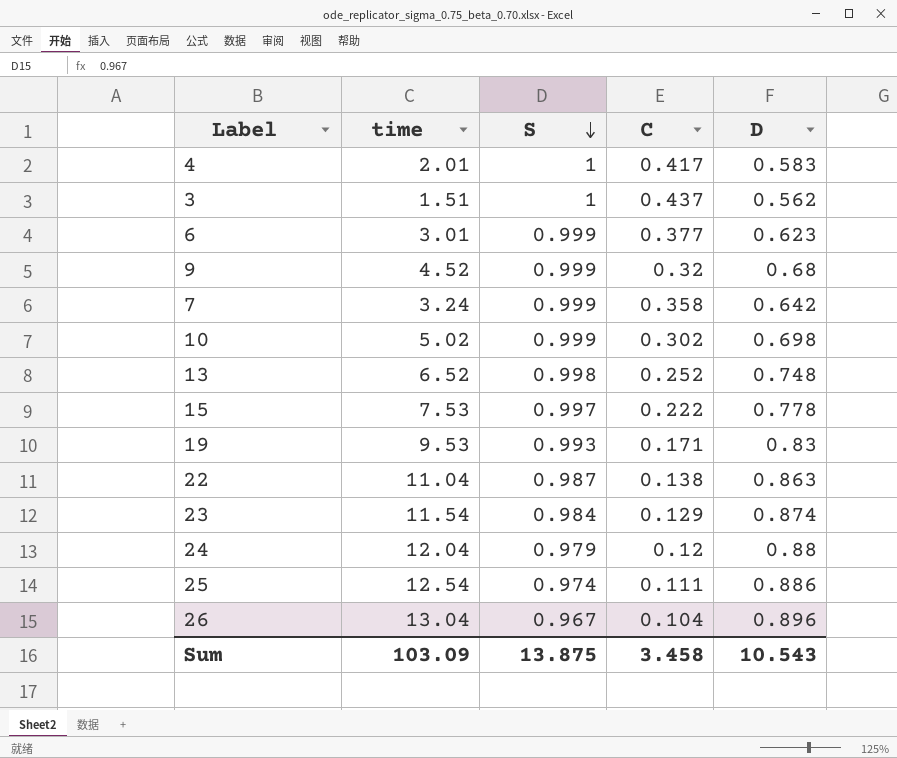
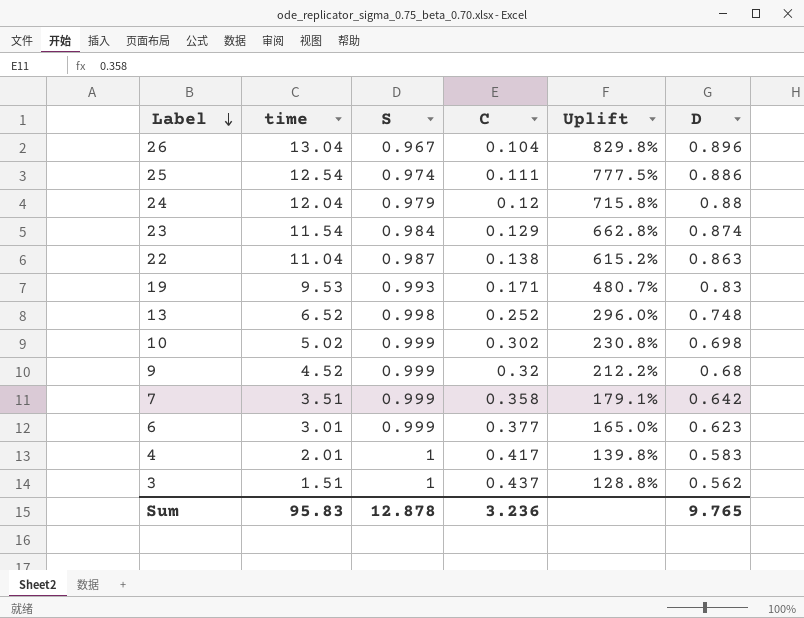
row order: S descending -> Label descending
column Uplift | formula: none -> ([S] - [C]) / [C]
row 15: 7.53 | 0.997 | 0.222 | 0.778 -> none
7 | time: 3.24 -> 3.51
Sum | time: 103.09 -> 95.83
Sum | S: 13.875 -> 12.878
Sum | C: 3.458 -> 3.236
Sum | D: 10.543 -> 9.765

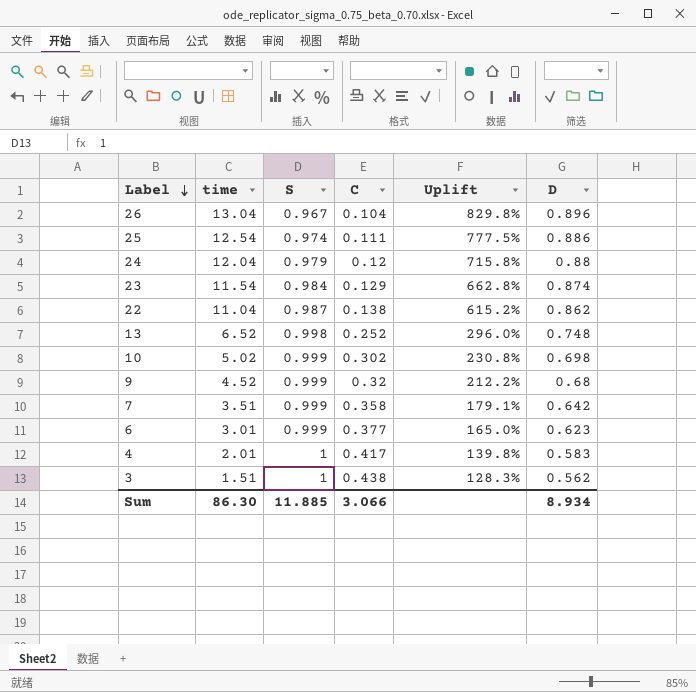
row 19: 9.53 | 0.993 | 0.171 | 480.7% | 0.83 -> none
22 | D: 0.863 -> 0.862
3 | C: 0.437 -> 0.438
3 | Uplift: 128.8% -> 128.3%
Sum | time: 95.83 -> 86.30
Sum | S: 12.878 -> 11.885
Sum | C: 3.236 -> 3.066
Sum | D: 9.765 -> 8.934

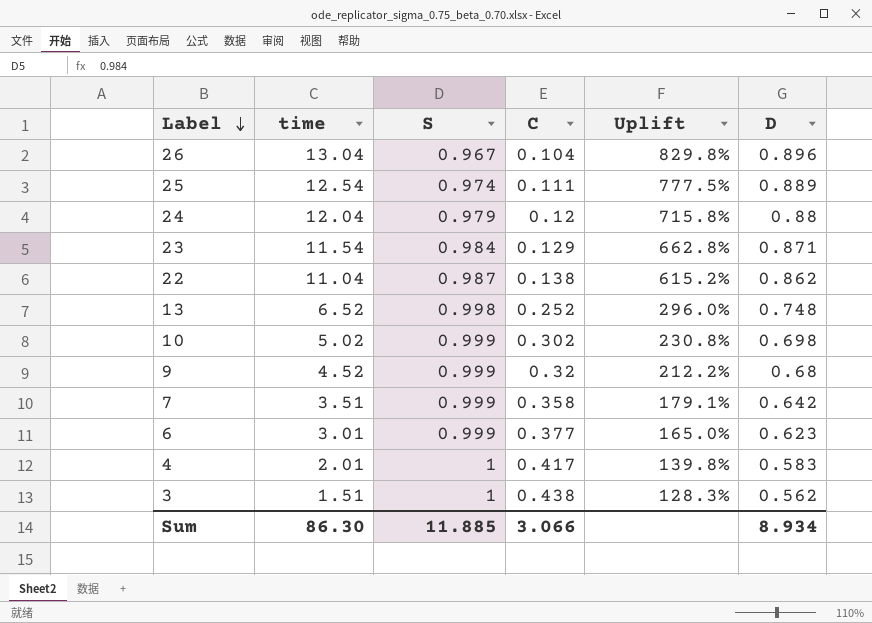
25 | D: 0.886 -> 0.889
23 | D: 0.874 -> 0.871

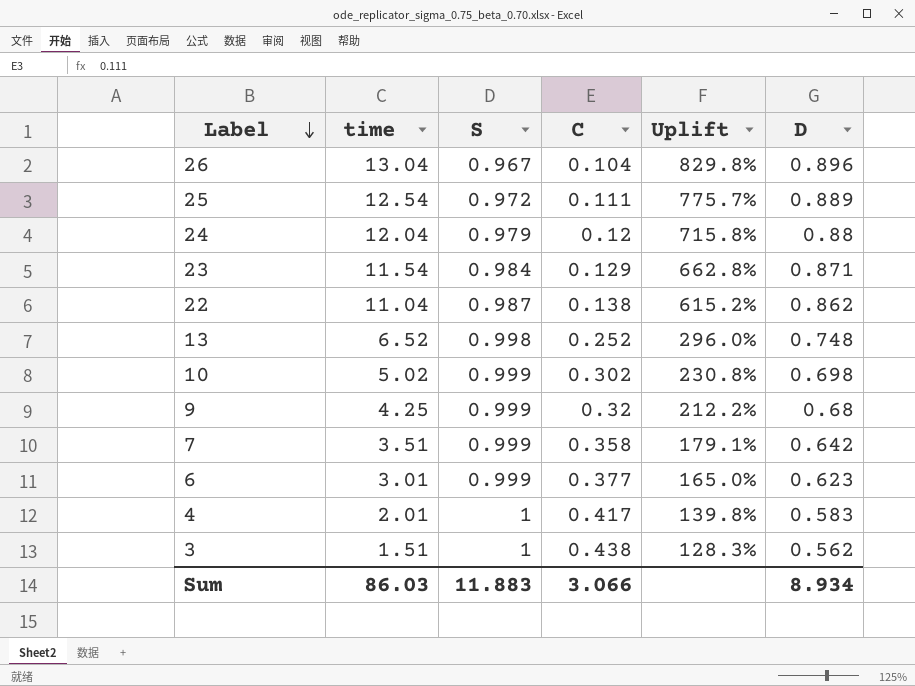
25 | S: 0.974 -> 0.972
25 | Uplift: 777.5% -> 775.7%
9 | time: 4.52 -> 4.25
Sum | time: 86.30 -> 86.03
Sum | S: 11.885 -> 11.883

